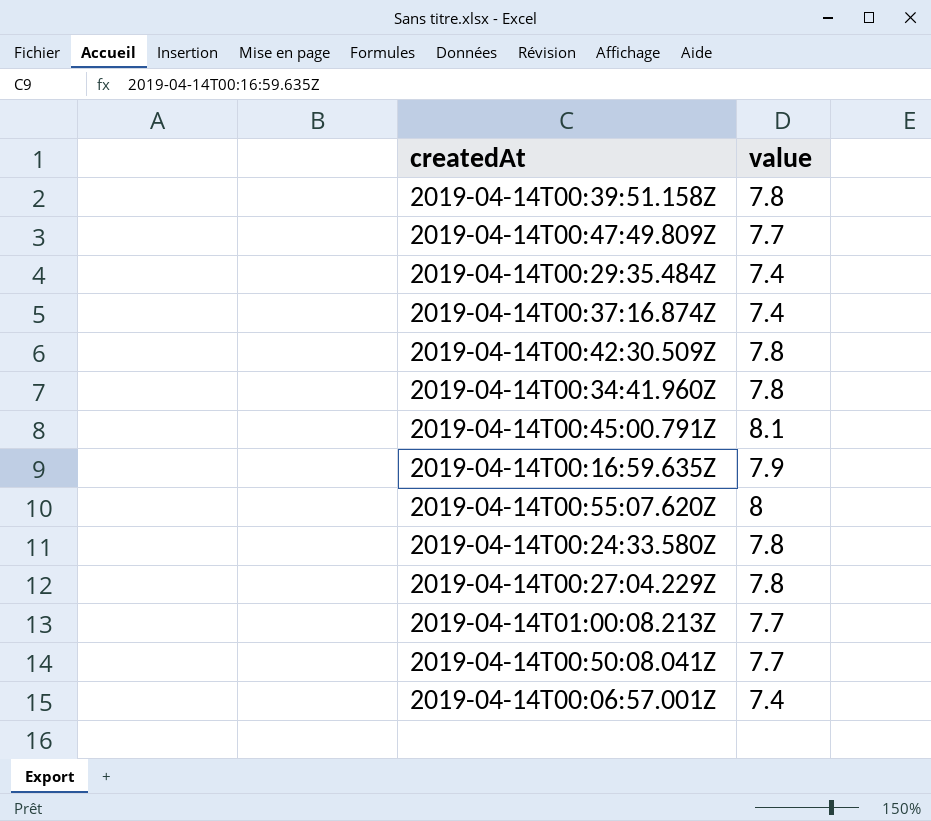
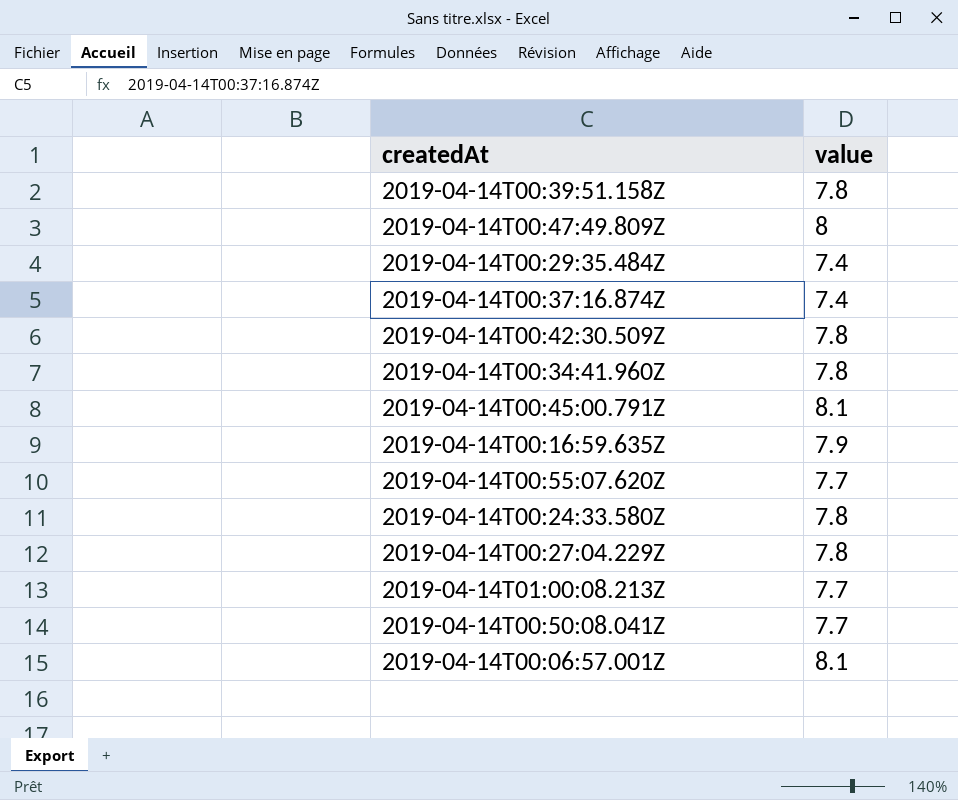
2019-04-14T00:47:49.809Z | value: 7.7 -> 8
2019-04-14T00:55:07.620Z | value: 8 -> 7.7
2019-04-14T00:06:57.001Z | value: 7.4 -> 8.1

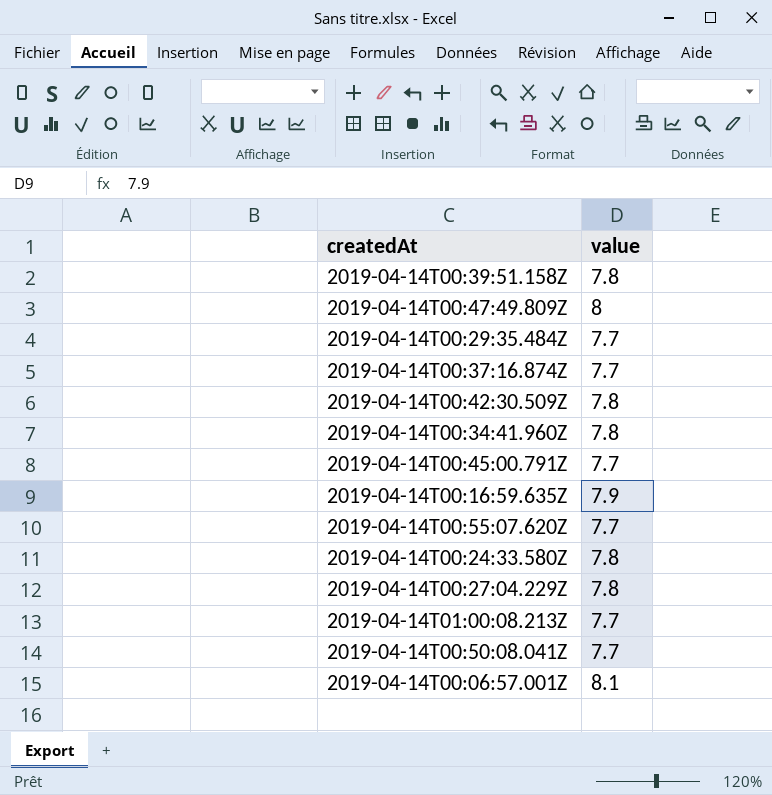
2019-04-14T00:29:35.484Z | value: 7.4 -> 7.7
2019-04-14T00:37:16.874Z | value: 7.4 -> 7.7
2019-04-14T00:45:00.791Z | value: 8.1 -> 7.7

